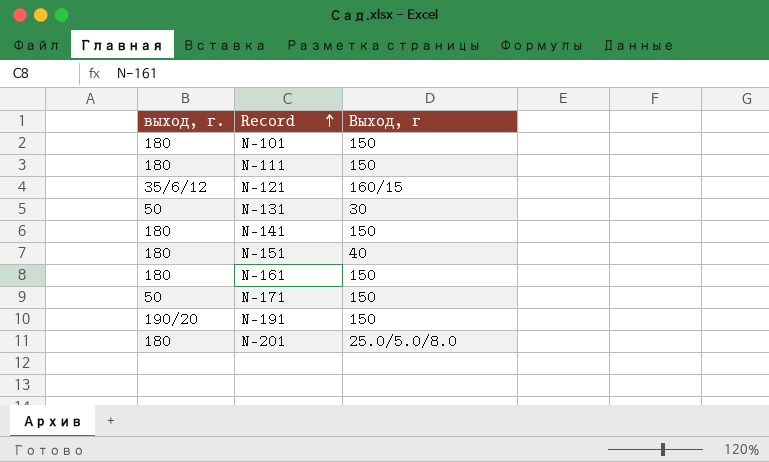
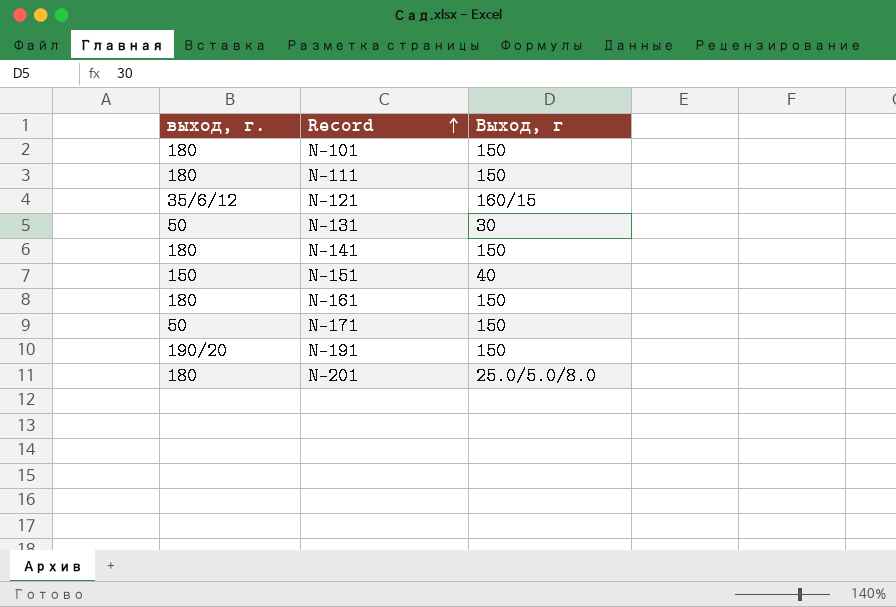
N-151 | выход, г.: 180 -> 150

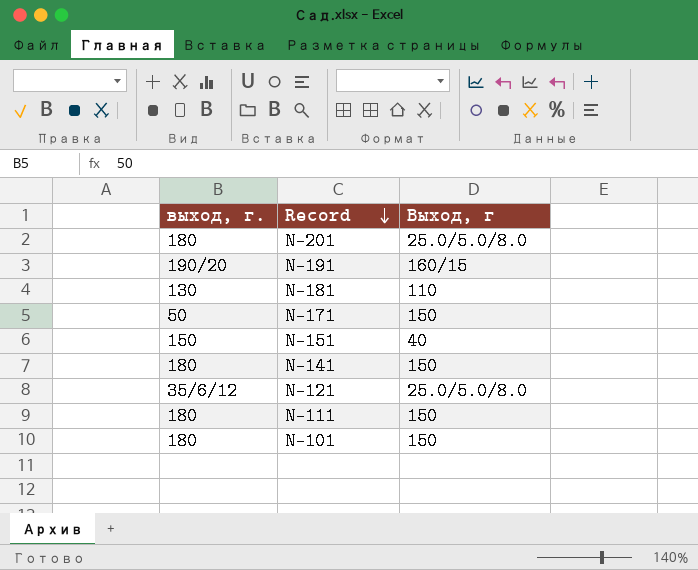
row order: Record ascending -> Record descending
row N-131: 50 | 30 -> none
row N-161: 180 | 150 -> none
N-191 | Выход, г: 150 -> 160/15
row N-181: none -> 130 | 110
N-121 | Выход, г: 160/15 -> 25.0/5.0/8.0

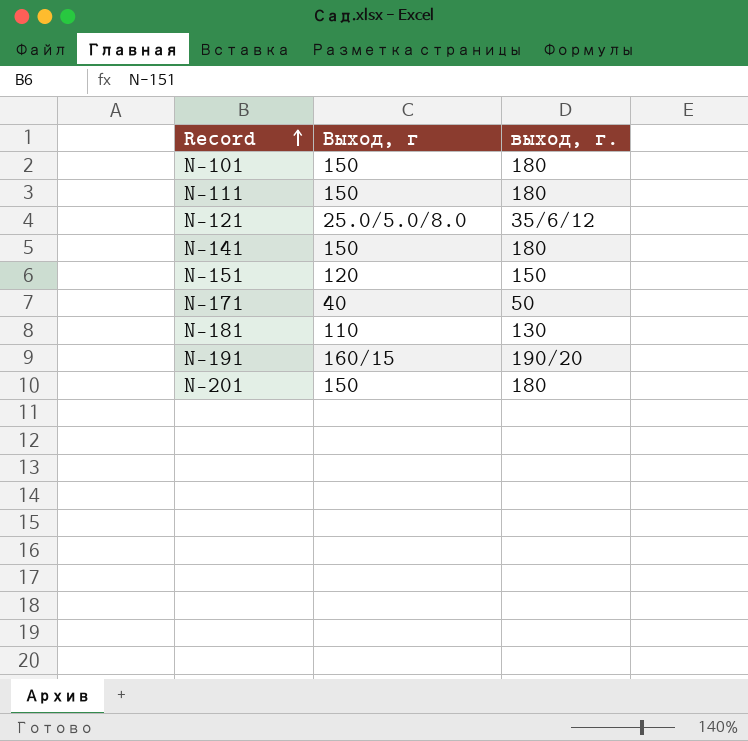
row order: Record descending -> Record ascending
column выход, г. | position: 1 -> 3
N-151 | Выход, г: 40 -> 120
N-171 | Выход, г: 150 -> 40
N-201 | Выход, г: 25.0/5.0/8.0 -> 150

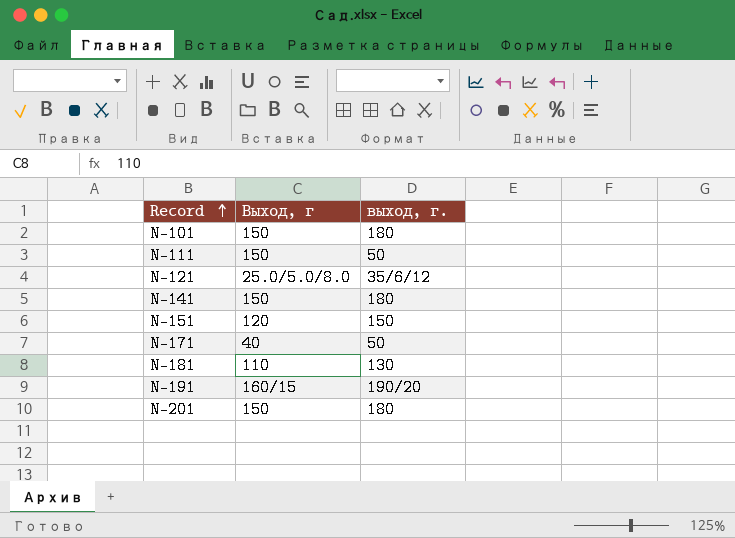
N-111 | выход, г.: 180 -> 50

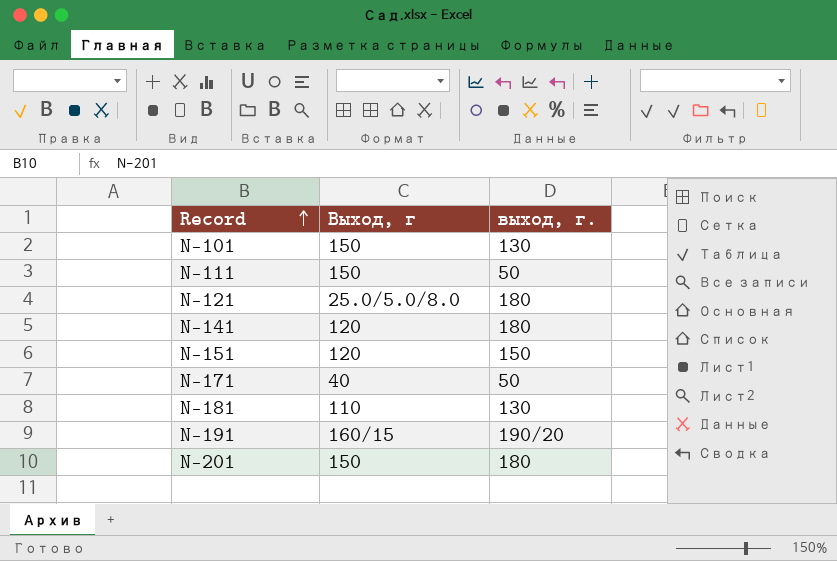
N-101 | выход, г.: 180 -> 130
N-121 | выход, г.: 35/6/12 -> 180
N-141 | Выход, г: 150 -> 120

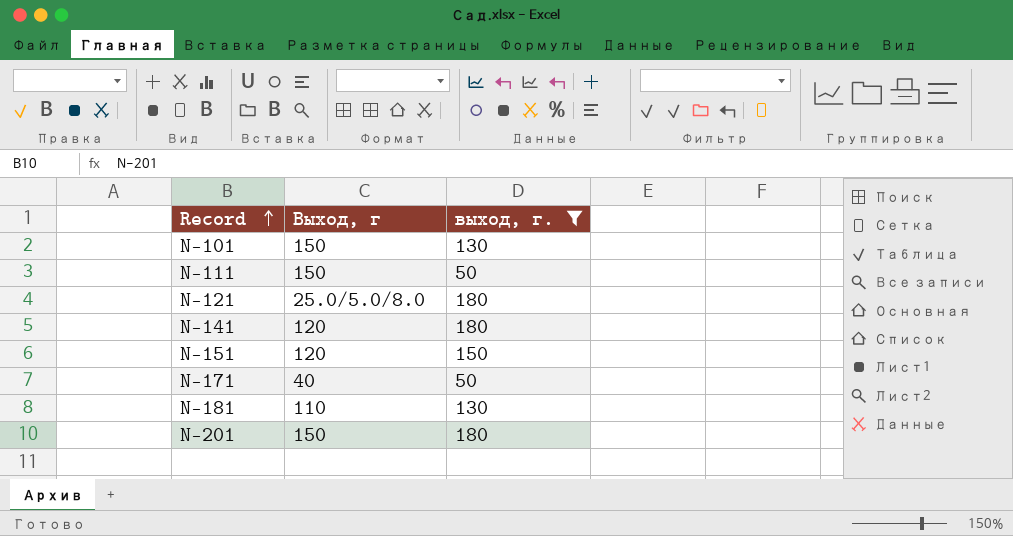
filter: none -> выход, г. != 190/20

